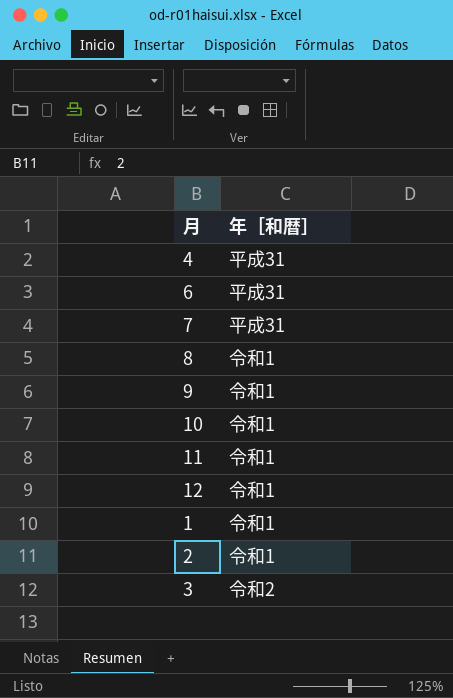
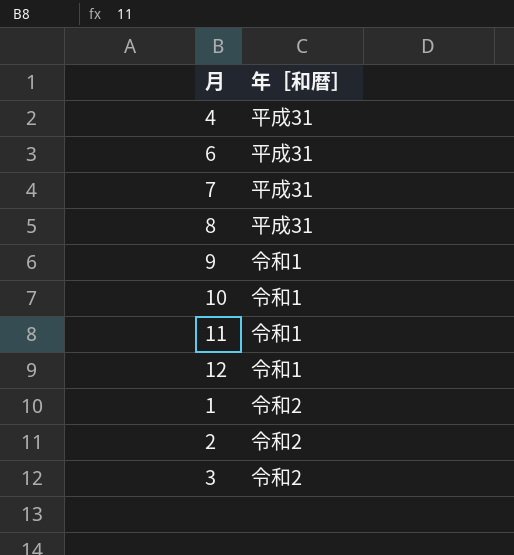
8 | 年［和暦］: 令和1 -> 平成31
1 | 年［和暦］: 令和1 -> 令和2
2 | 年［和暦］: 令和1 -> 令和2

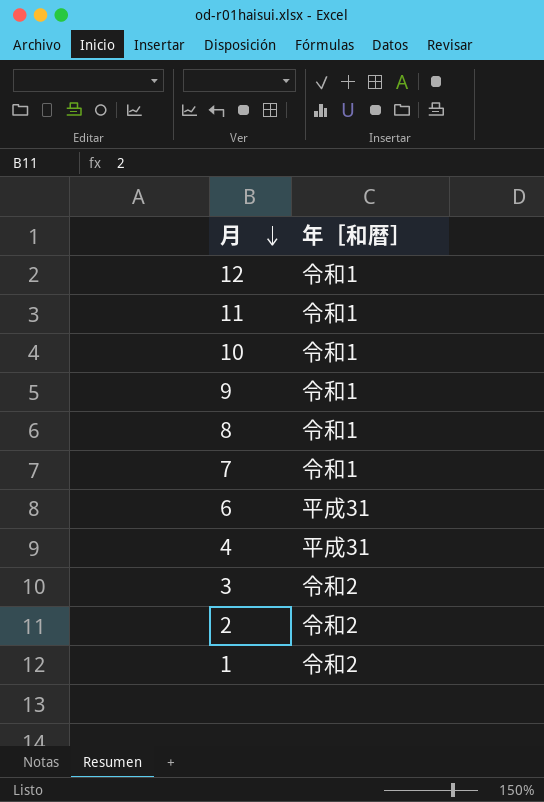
row order: none -> 月 descending
8 | 年［和暦］: 平成31 -> 令和1
7 | 年［和暦］: 平成31 -> 令和1

